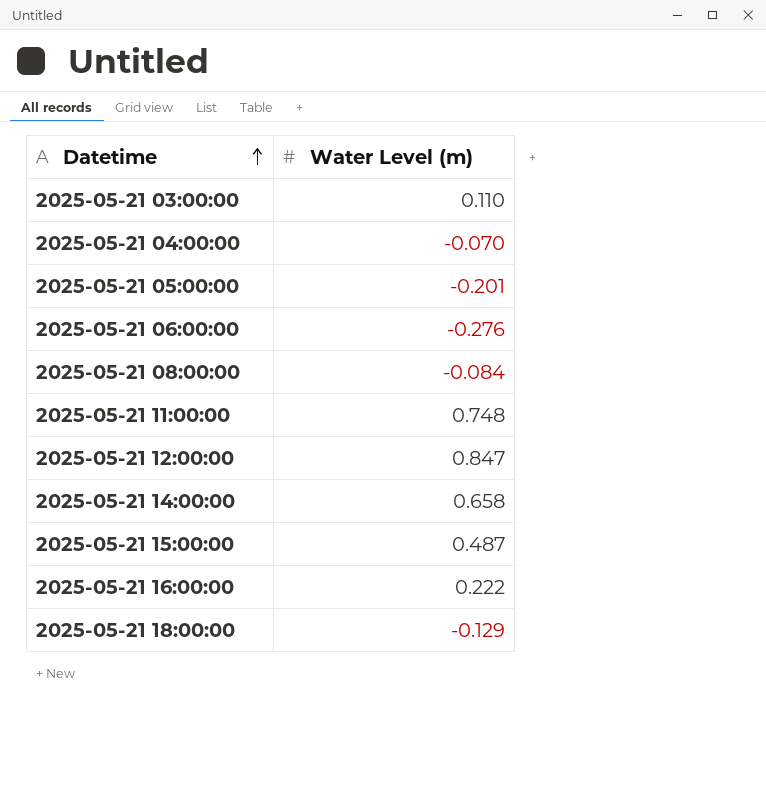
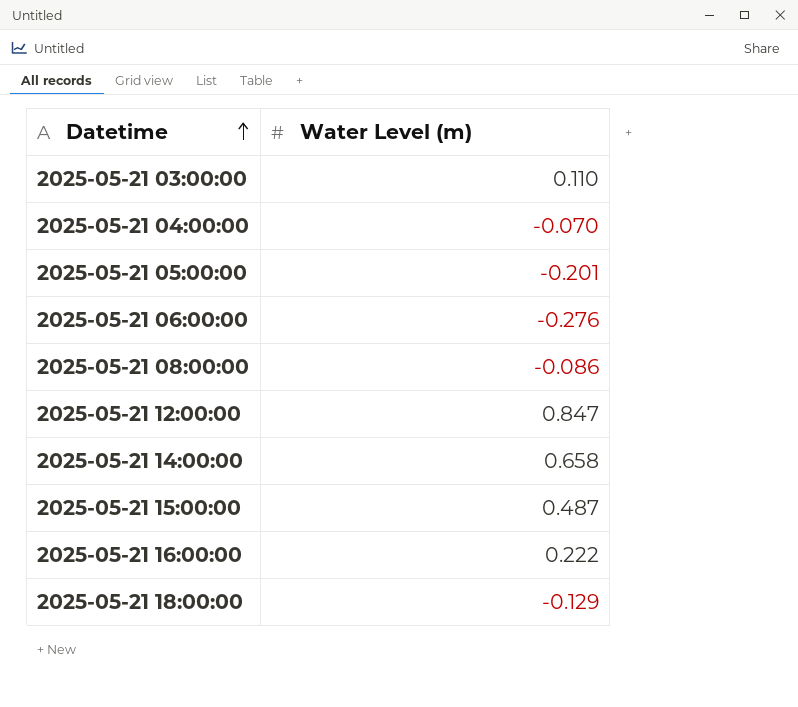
row 2025-05-21 11:00:00: 0.748 -> none
2025-05-21 08:00:00 | Water Level (m): -0.084 -> -0.086

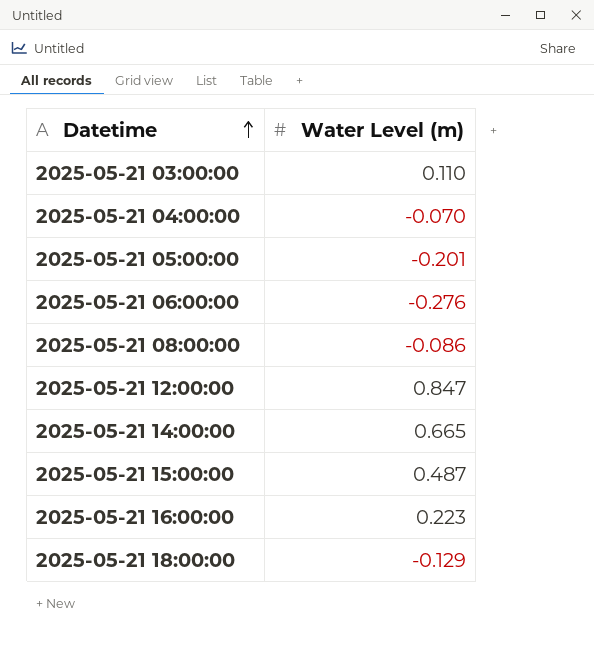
2025-05-21 14:00:00 | Water Level (m): 0.658 -> 0.665
2025-05-21 16:00:00 | Water Level (m): 0.222 -> 0.223

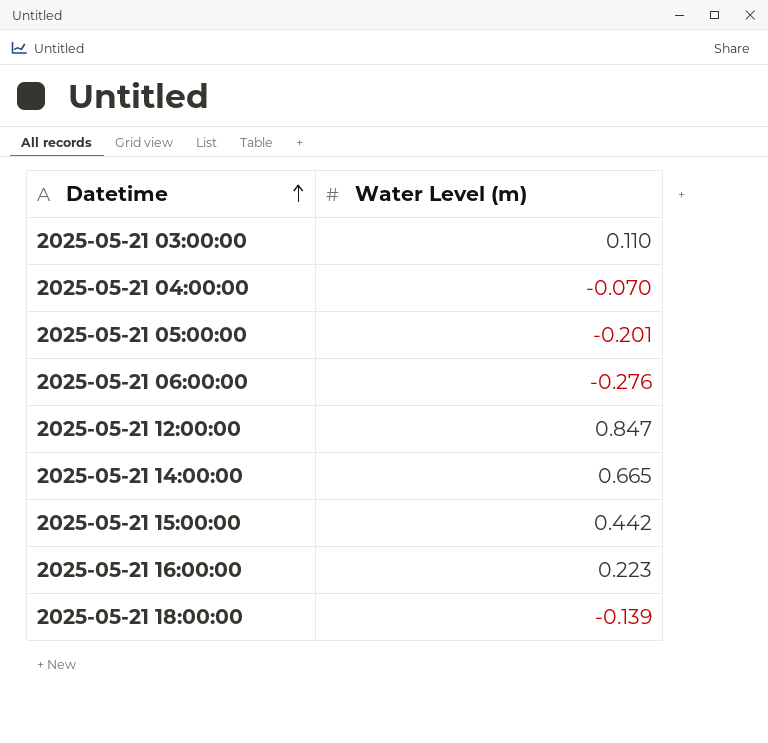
row 2025-05-21 08:00:00: -0.086 -> none
2025-05-21 15:00:00 | Water Level (m): 0.487 -> 0.442
2025-05-21 18:00:00 | Water Level (m): -0.129 -> -0.139

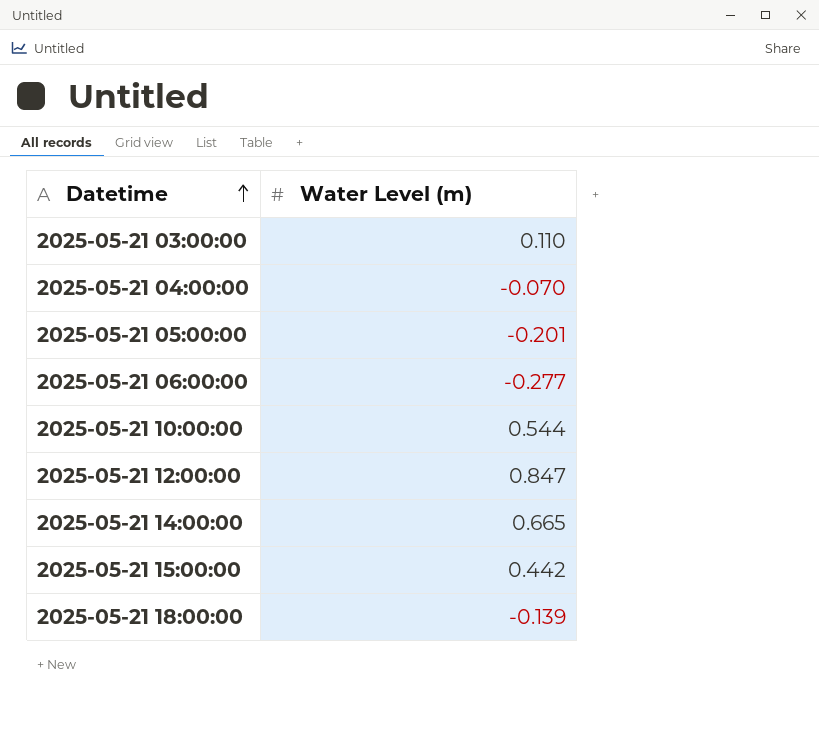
row 2025-05-21 16:00:00: 0.223 -> none
2025-05-21 06:00:00 | Water Level (m): -0.276 -> -0.277
row 2025-05-21 10:00:00: none -> 0.544

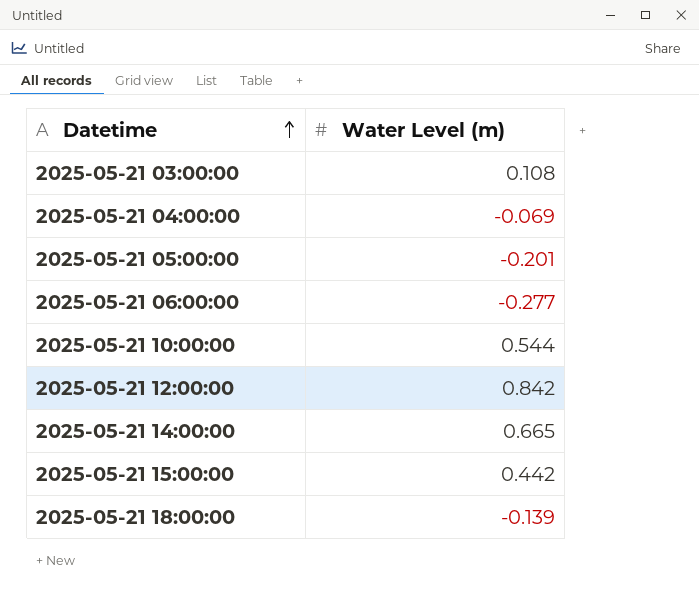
2025-05-21 03:00:00 | Water Level (m): 0.110 -> 0.108
2025-05-21 04:00:00 | Water Level (m): -0.070 -> -0.069
2025-05-21 12:00:00 | Water Level (m): 0.847 -> 0.842

